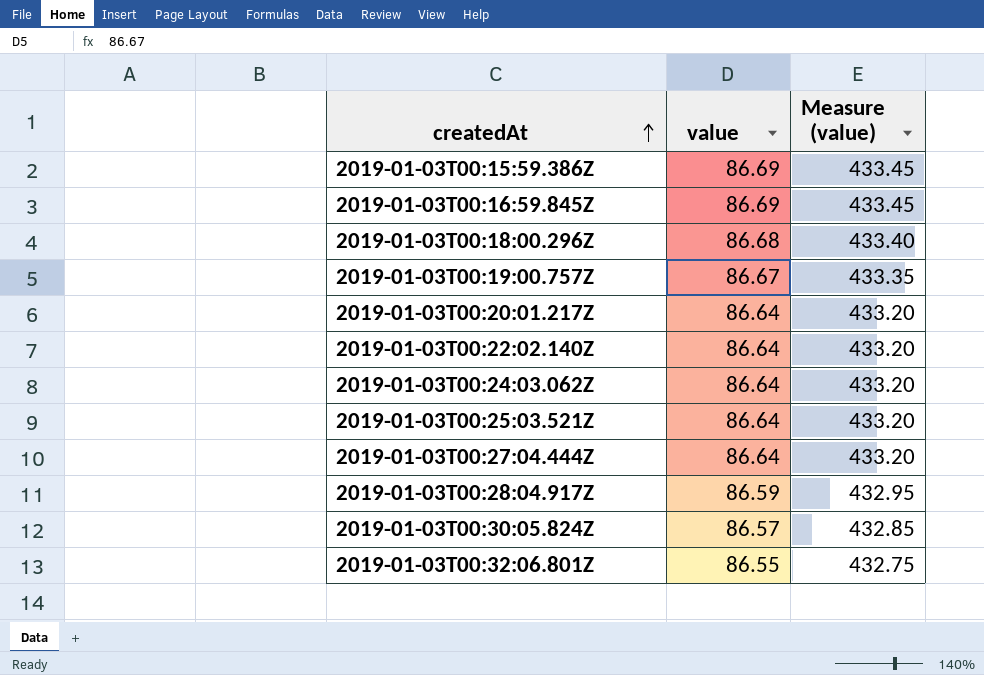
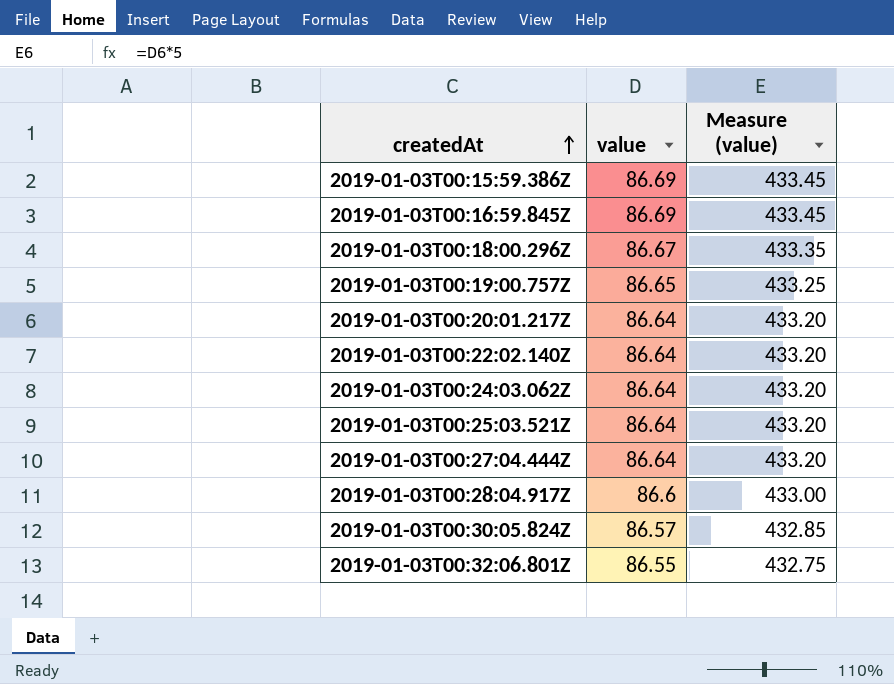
2019-01-03T00:18:00.296Z | value: 86.68 -> 86.67
2019-01-03T00:18:00.296Z | Measure (value): 433.40 -> 433.35
2019-01-03T00:19:00.757Z | value: 86.67 -> 86.65
2019-01-03T00:19:00.757Z | Measure (value): 433.35 -> 433.25
2019-01-03T00:28:04.917Z | value: 86.59 -> 86.6
2019-01-03T00:28:04.917Z | Measure (value): 432.95 -> 433.00

